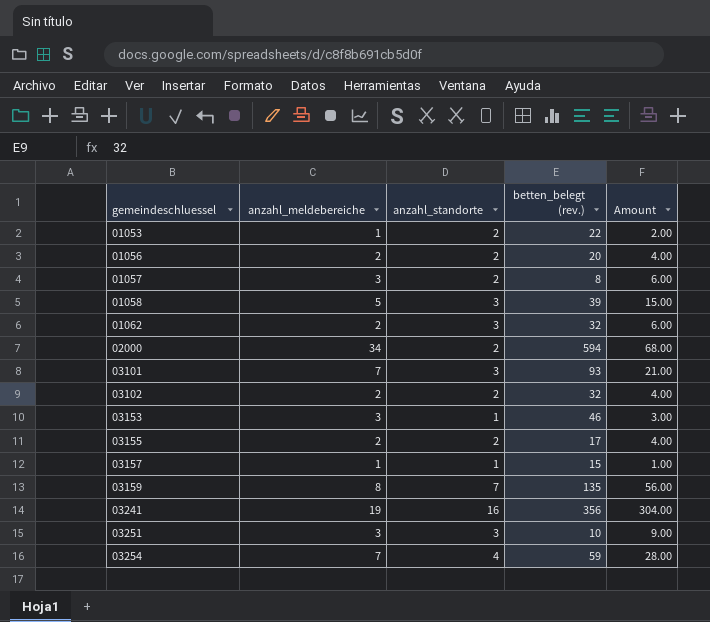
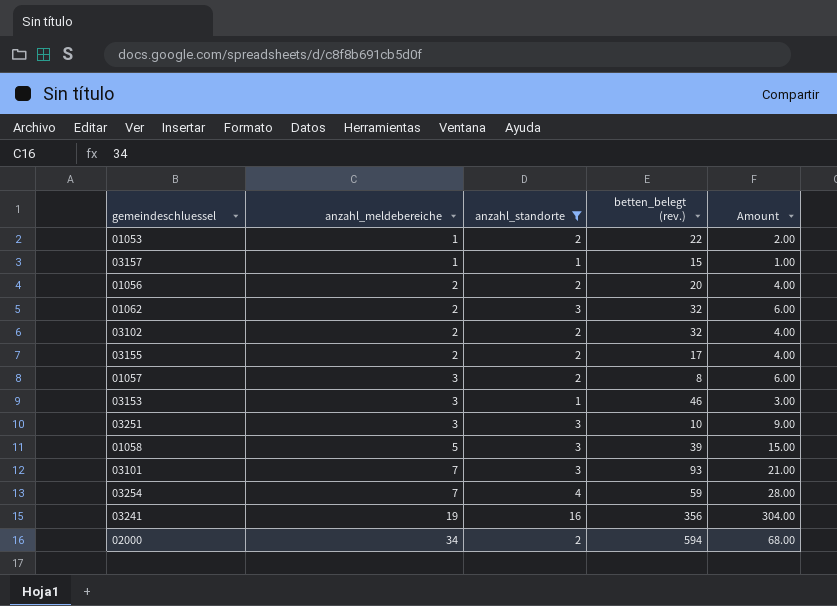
filter: none -> anzahl_standorte != 7
row order: gemeindeschluessel ascending -> anzahl_meldebereiche ascending

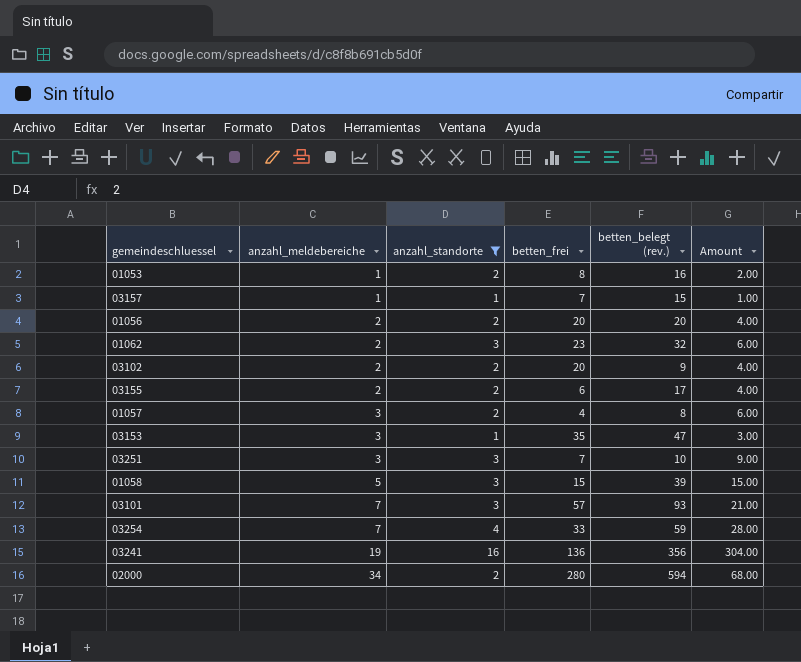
column betten_frei | position: none -> 4
01053 | betten_belegt (rev.): 22 -> 16
03102 | betten_belegt (rev.): 32 -> 9
03153 | betten_belegt (rev.): 46 -> 47

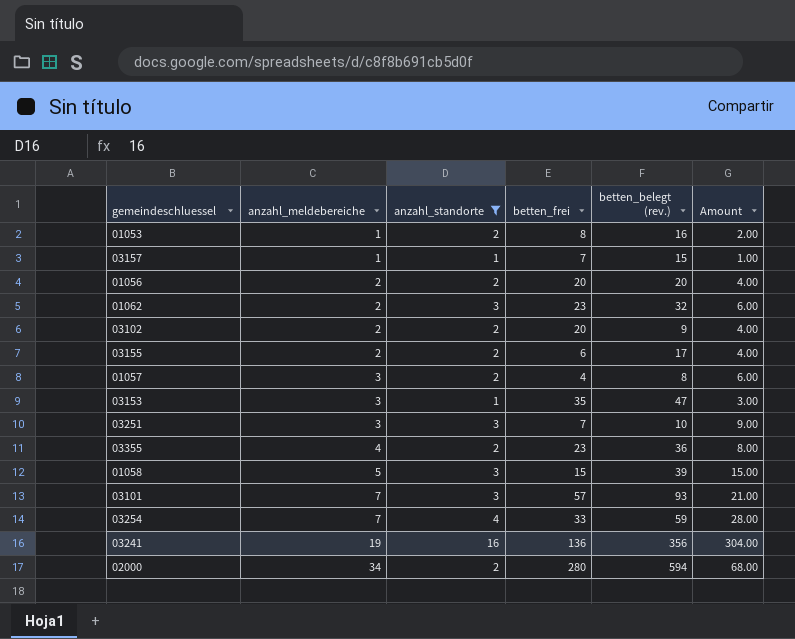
row 03355: none -> 4 | 2 | 23 | 36 | 8.00

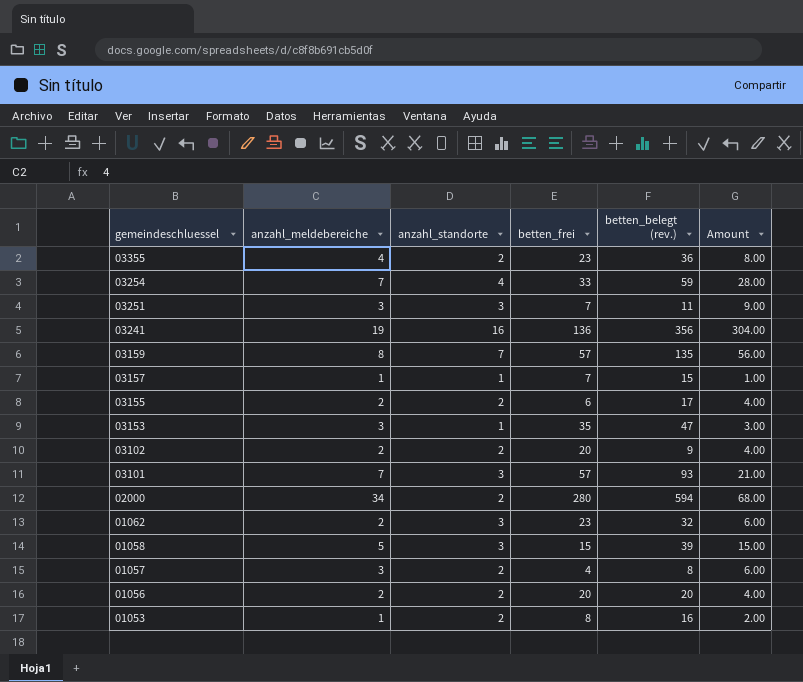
filter: anzahl_standorte != 7 -> none
row order: anzahl_meldebereiche ascending -> gemeindeschluessel descending
03251 | betten_belegt (rev.): 10 -> 11

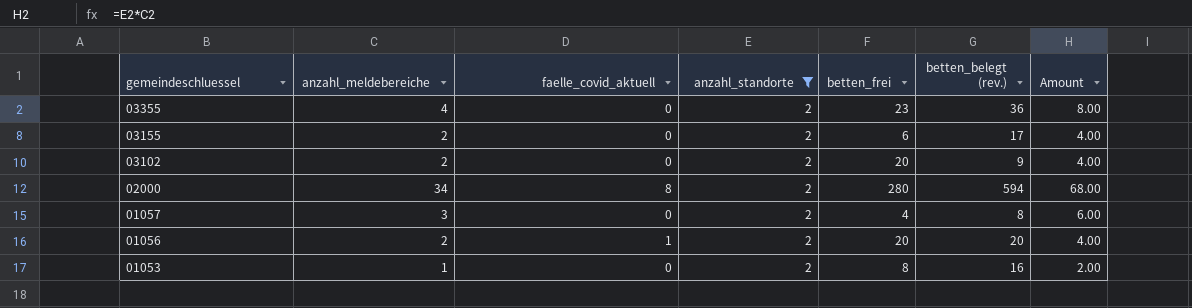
filter: none -> anzahl_standorte = 2
column faelle_covid_aktuell | position: none -> 3

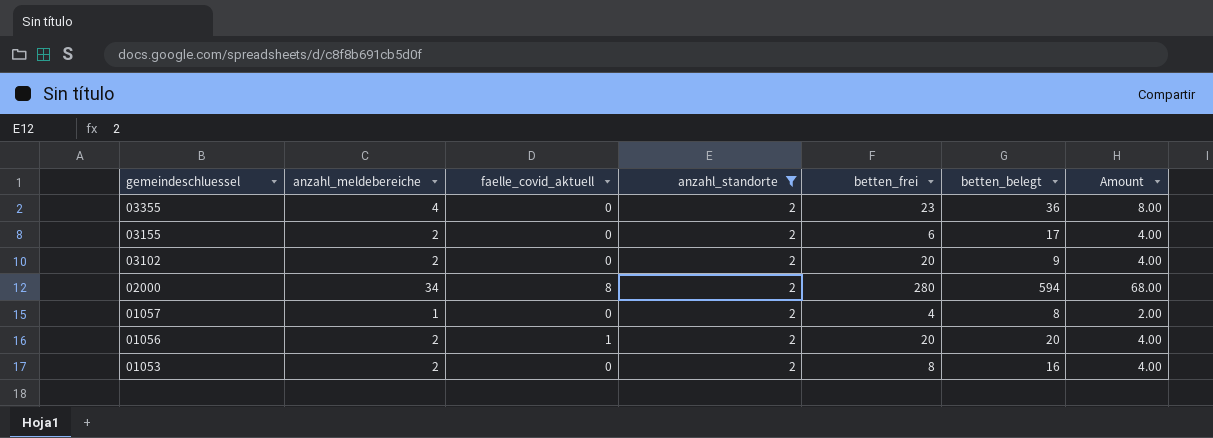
column name: betten_belegt (rev.) -> betten_belegt
01057 | anzahl_meldebereiche: 3 -> 1
01057 | Amount: 6.00 -> 2.00
01053 | anzahl_meldebereiche: 1 -> 2
01053 | Amount: 2.00 -> 4.00

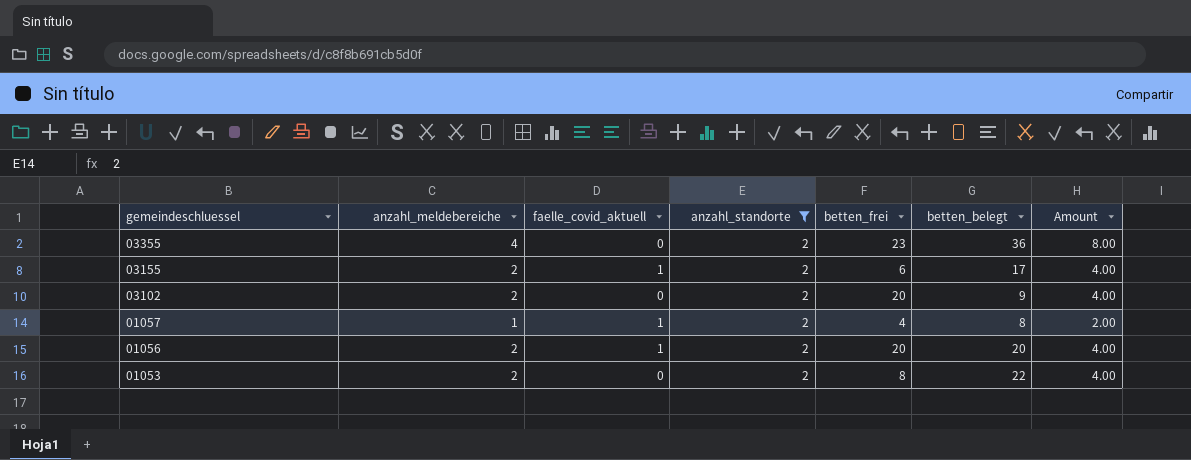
row 02000: 34 | 8 | 2 | 280 | 594 | 68.00 -> none
03155 | faelle_covid_aktuell: 0 -> 1
01057 | faelle_covid_aktuell: 0 -> 1
01053 | betten_belegt: 16 -> 22

